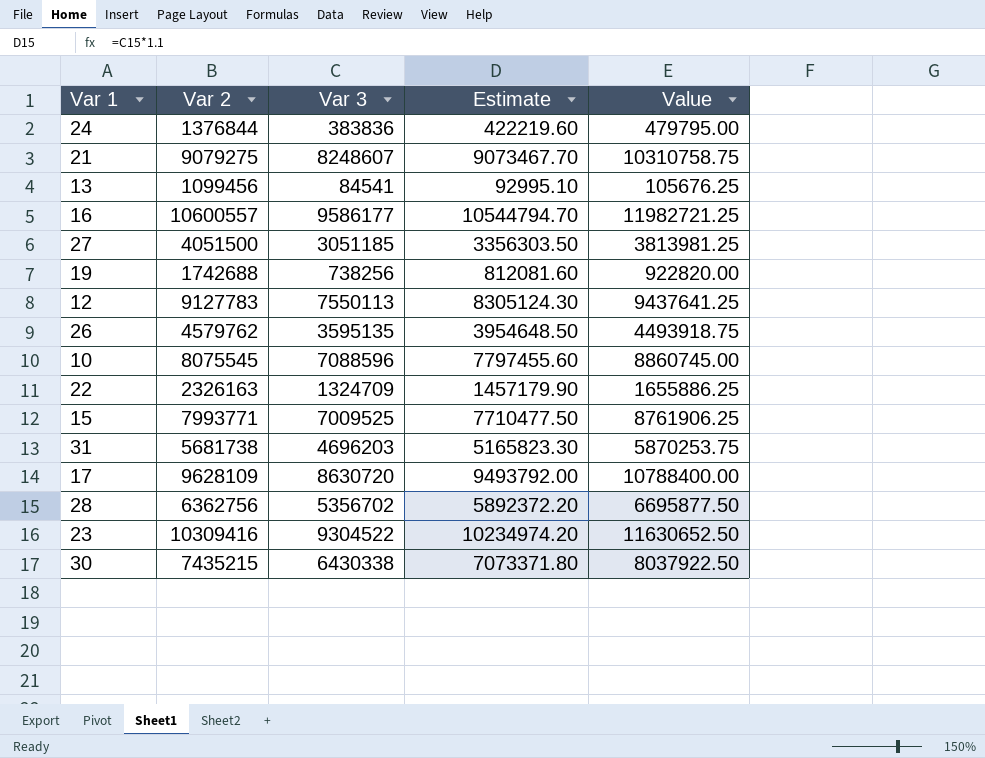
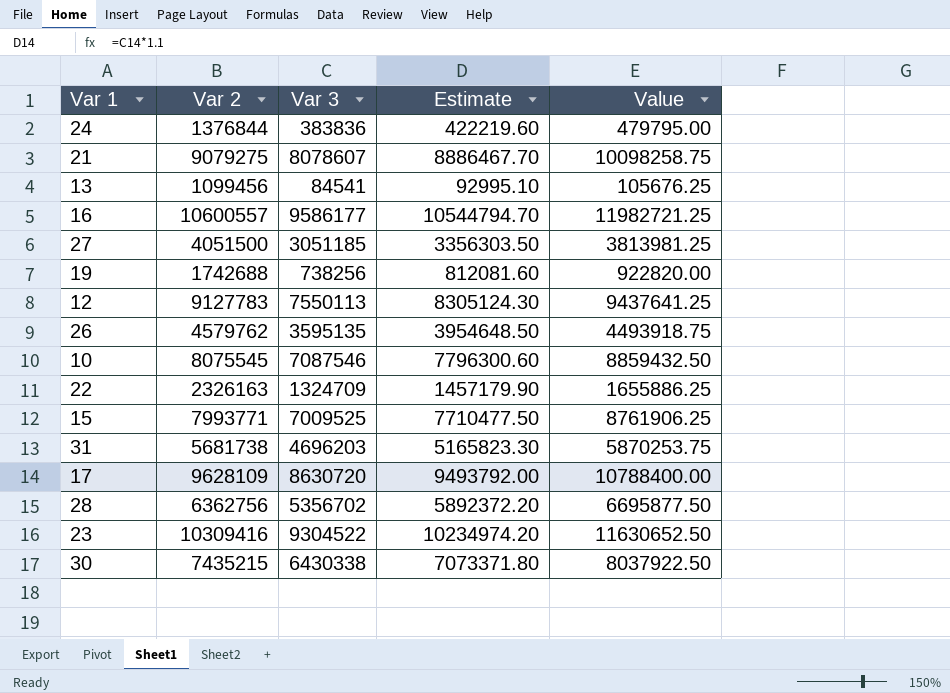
21 | Var 3: 8248607 -> 8078607
21 | Estimate: 9073467.70 -> 8886467.70
21 | Value: 10310758.75 -> 10098258.75
10 | Var 3: 7088596 -> 7087546
10 | Estimate: 7797455.60 -> 7796300.60
10 | Value: 8860745.00 -> 8859432.50

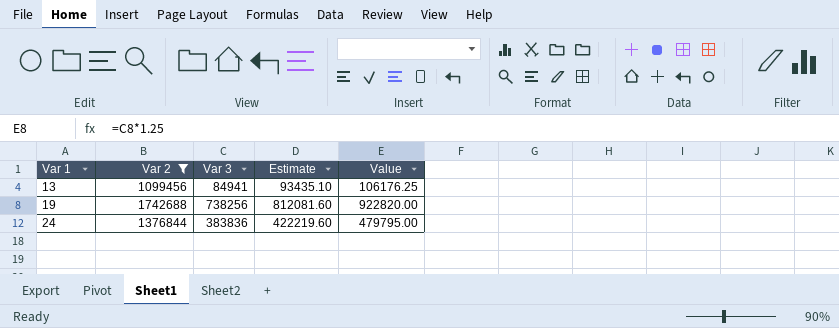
filter: none -> Var 2 <= 1742688
row order: none -> Var 1 ascending
13 | Var 3: 84541 -> 84941
13 | Estimate: 92995.10 -> 93435.10
13 | Value: 105676.25 -> 106176.25

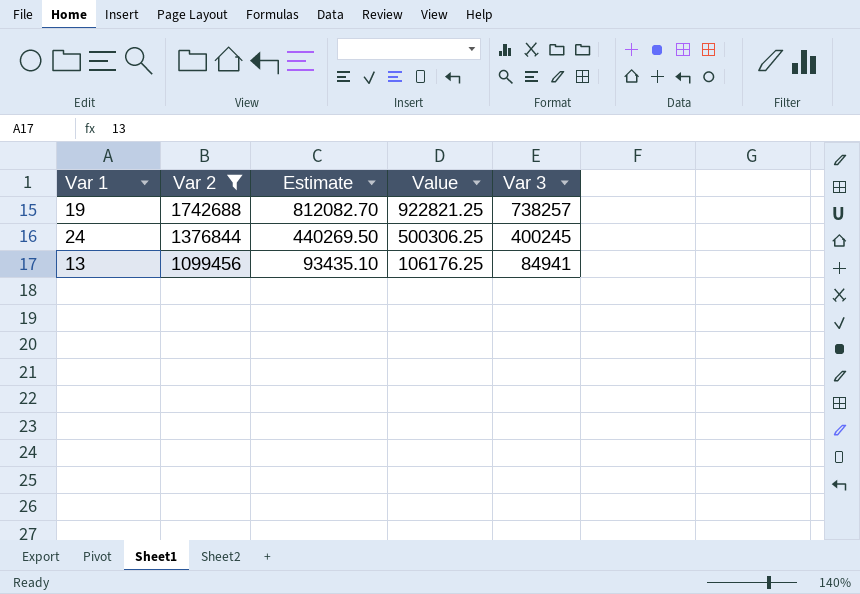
row order: Var 1 ascending -> Var 2 descending
column Var 3 | position: 3 -> 5
19 | Estimate: 812081.60 -> 812082.70
19 | Value: 922820.00 -> 922821.25
19 | Var 3: 738256 -> 738257
24 | Estimate: 422219.60 -> 440269.50
24 | Value: 479795.00 -> 500306.25
24 | Var 3: 383836 -> 400245

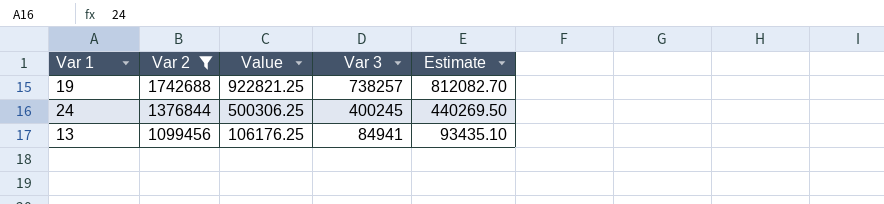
column Estimate | position: 3 -> 5

